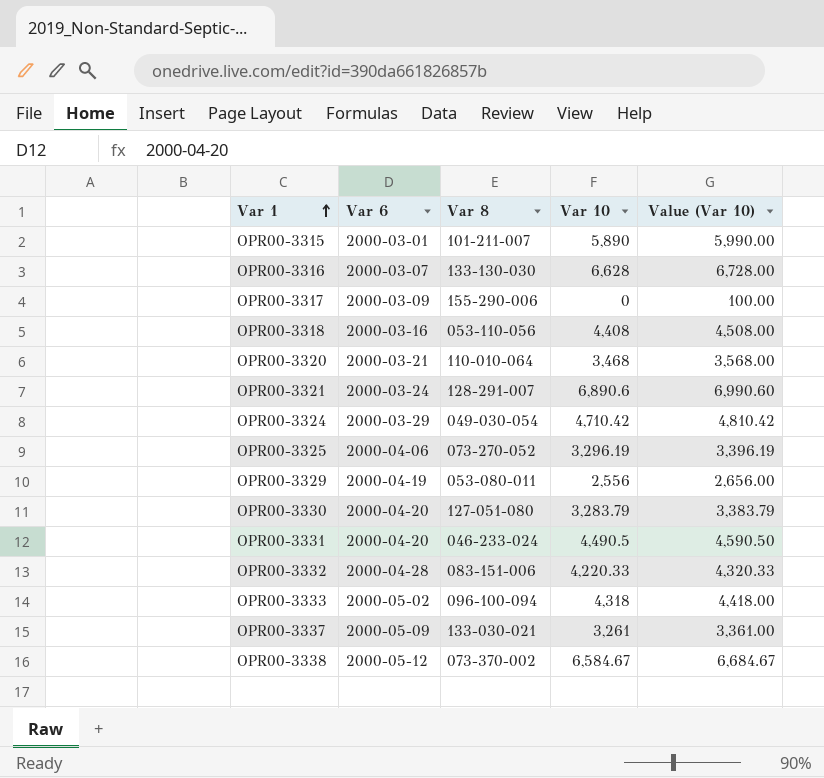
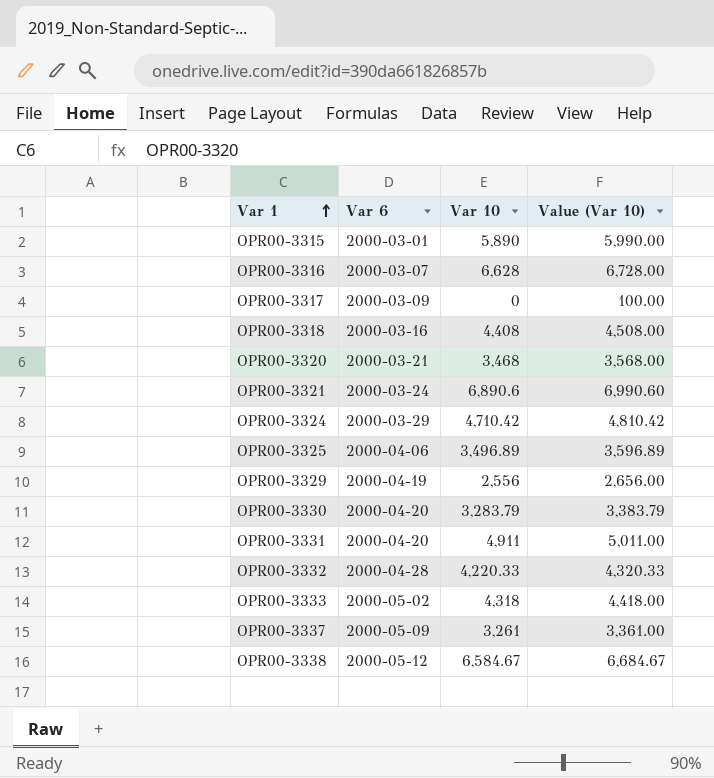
column Var 8 | position: 3 -> none
OPR00-3325 | Var 10: 3,296.19 -> 3,496.89
OPR00-3325 | Value (Var 10): 3,396.19 -> 3,596.89
OPR00-3331 | Var 10: 4,490.5 -> 4,911
OPR00-3331 | Value (Var 10): 4,590.50 -> 5,011.00

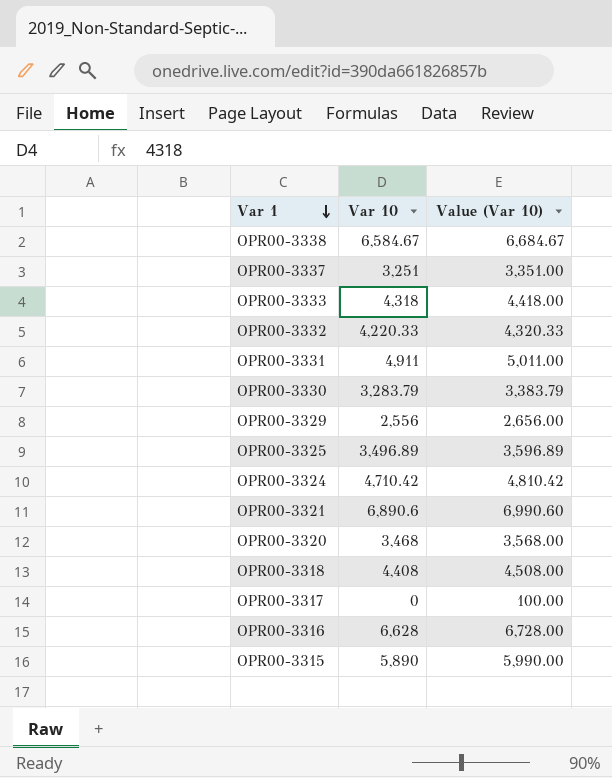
row order: Var 1 ascending -> Var 1 descending
column Var 6 | position: 2 -> none
OPR00-3337 | Var 10: 3,261 -> 3,251
OPR00-3337 | Value (Var 10): 3,361.00 -> 3,351.00

